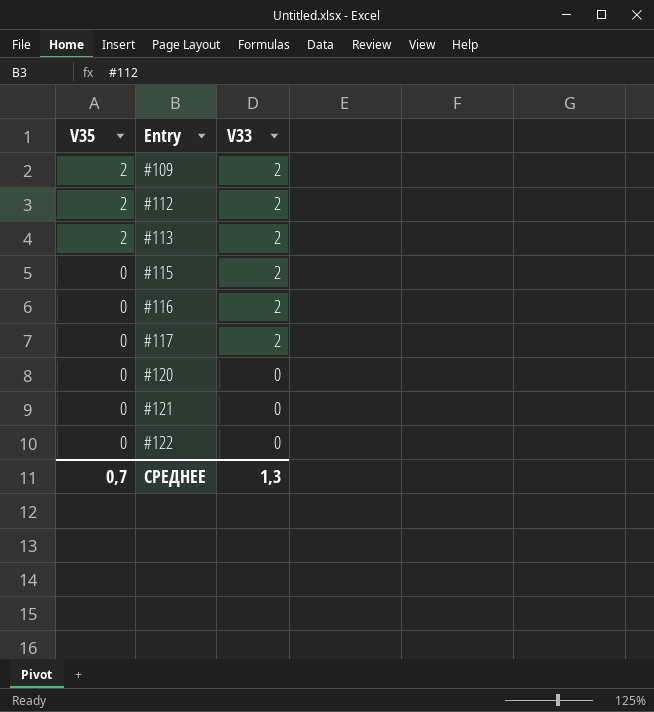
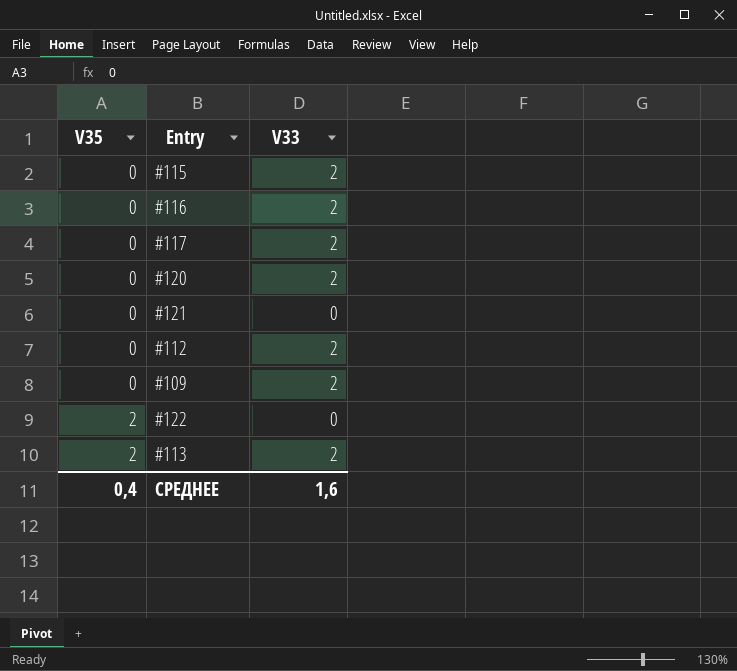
row order: V35 descending -> V35 ascending
#120 | V33: 0 -> 2
#112 | V35: 2 -> 0
#109 | V35: 2 -> 0
#122 | V35: 0 -> 2
СРЕДНЕЕ | V35: 0,7 -> 0,4
СРЕДНЕЕ | V33: 1,3 -> 1,6

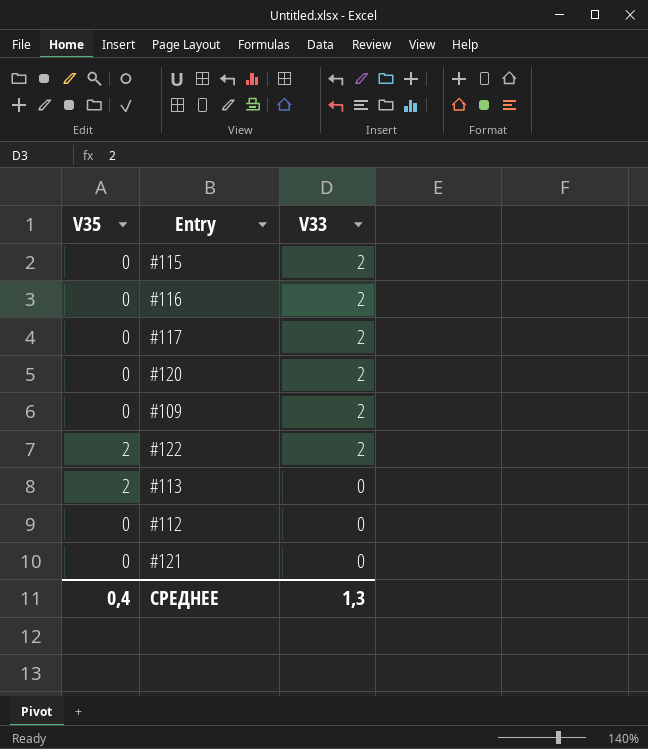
row order: V35 ascending -> V33 descending
#122 | V33: 0 -> 2
#113 | V33: 2 -> 0
#112 | V33: 2 -> 0
СРЕДНЕЕ | V33: 1,6 -> 1,3

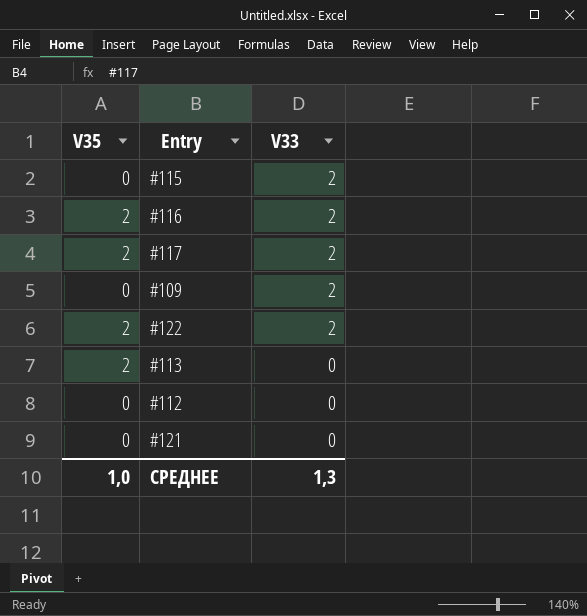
row #120: 0 | 2 -> none
#116 | V35: 0 -> 2
#117 | V35: 0 -> 2
СРЕДНЕЕ | V35: 0,4 -> 1,0

